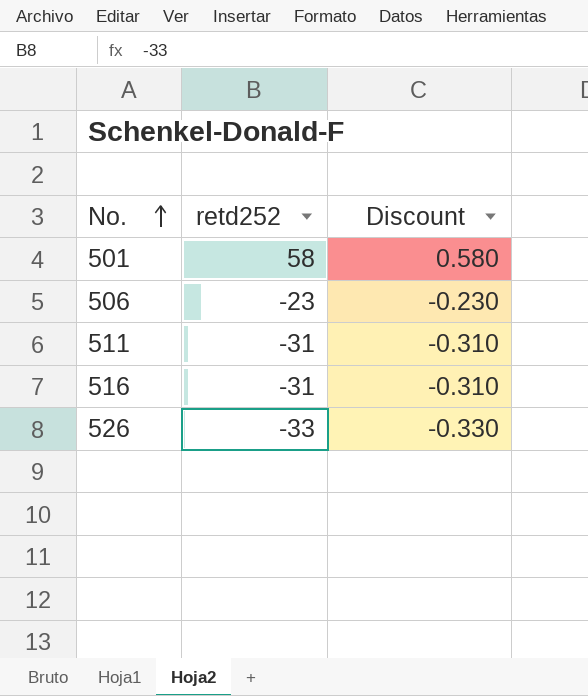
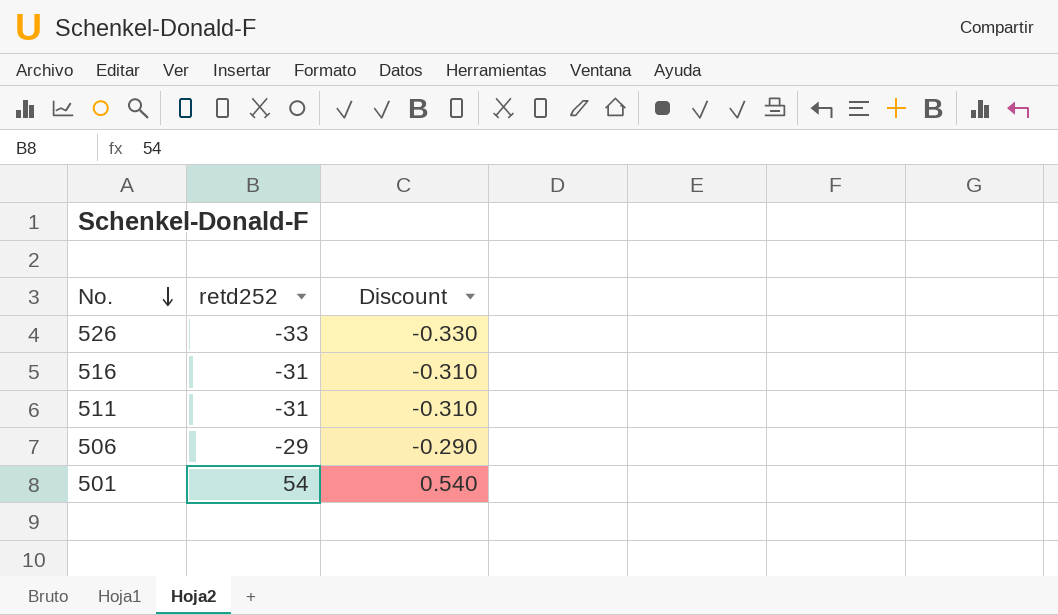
row order: No. ascending -> No. descending
506 | retd252: -23 -> -29
506 | Discount: -0.230 -> -0.290
501 | retd252: 58 -> 54
501 | Discount: 0.580 -> 0.540

